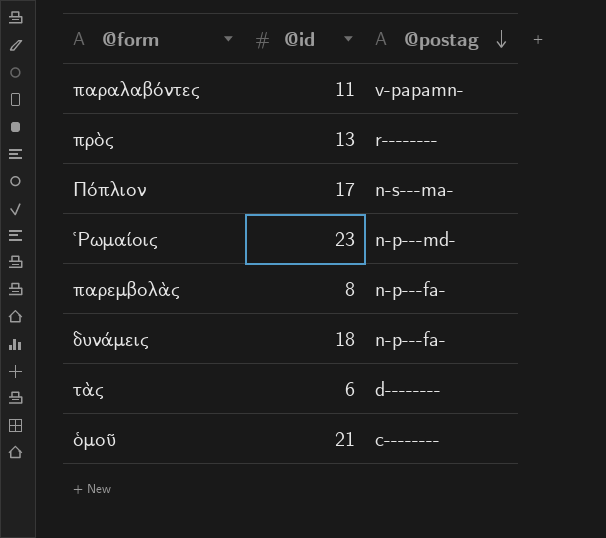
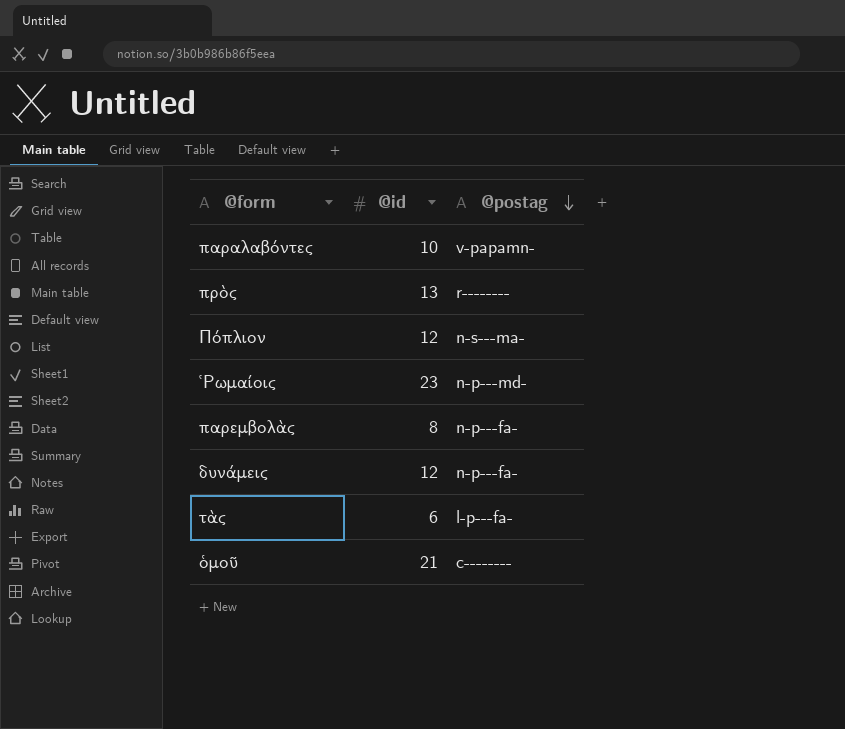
παραλαβόντες | @id: 11 -> 10
Πόπλιον | @id: 17 -> 12
δυνάμεις | @id: 18 -> 12
τὰς | @postag: d-------- -> l-p---fa-

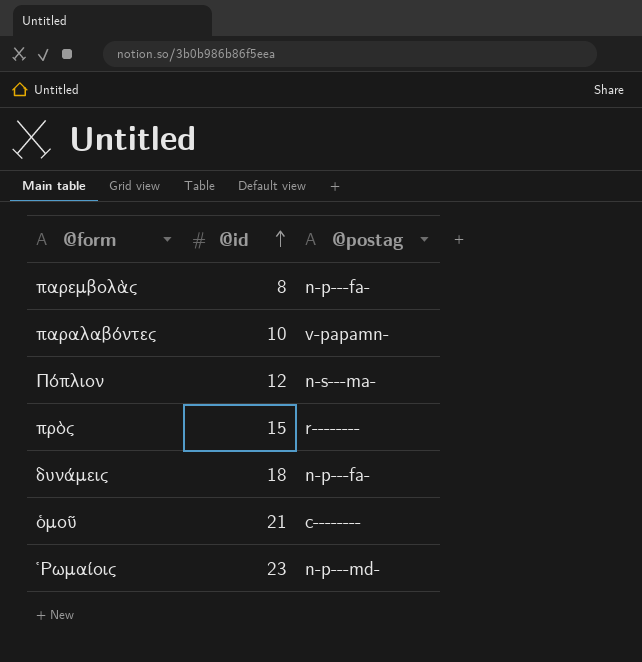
row order: @postag descending -> @id ascending
row τὰς: 6 | l-p---fa- -> none
πρὸς | @id: 13 -> 15
δυνάμεις | @id: 12 -> 18

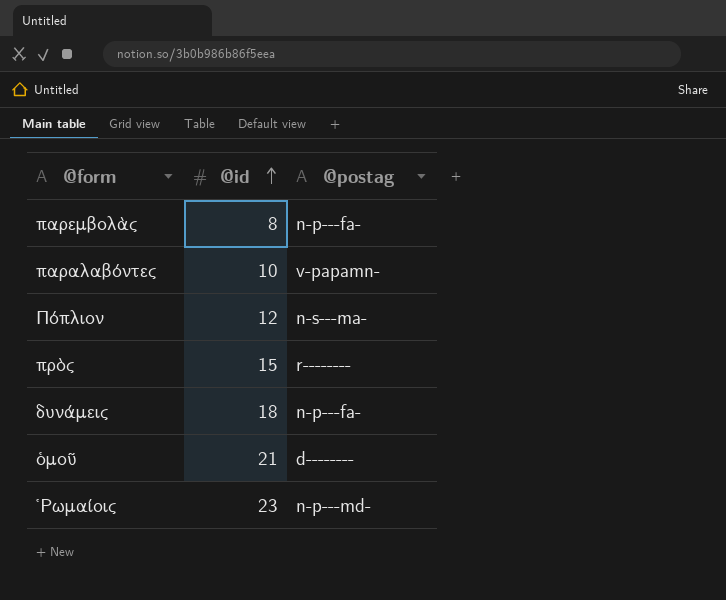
ὁμοῦ | @postag: c-------- -> d--------

